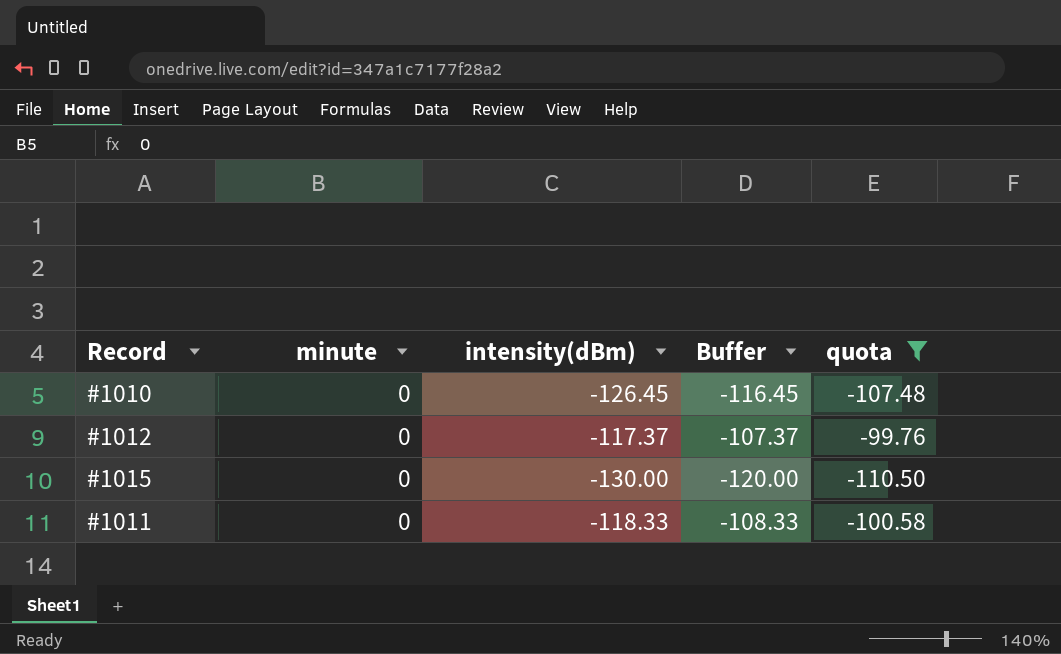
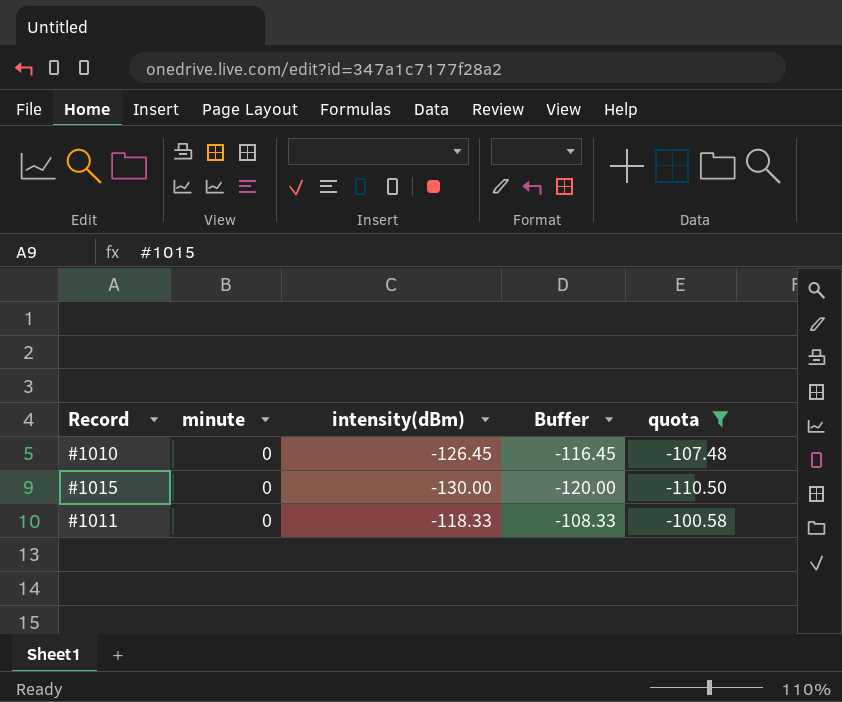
row #1012: 0 | -117.37 | -107.37 | -99.76 -> none

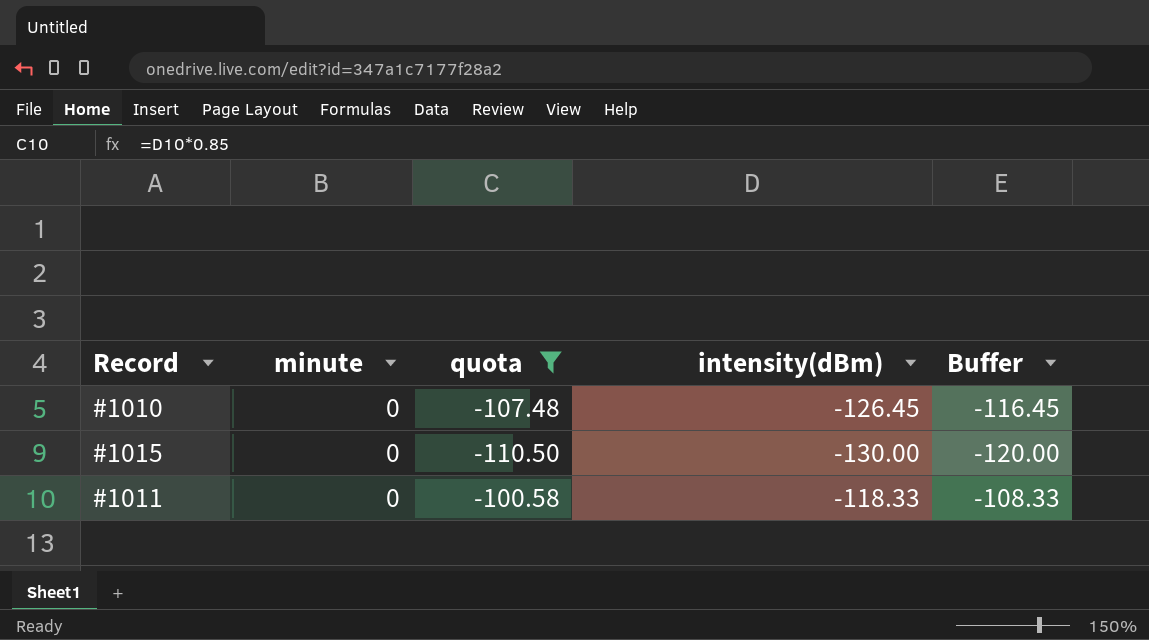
column quota | position: 5 -> 3

